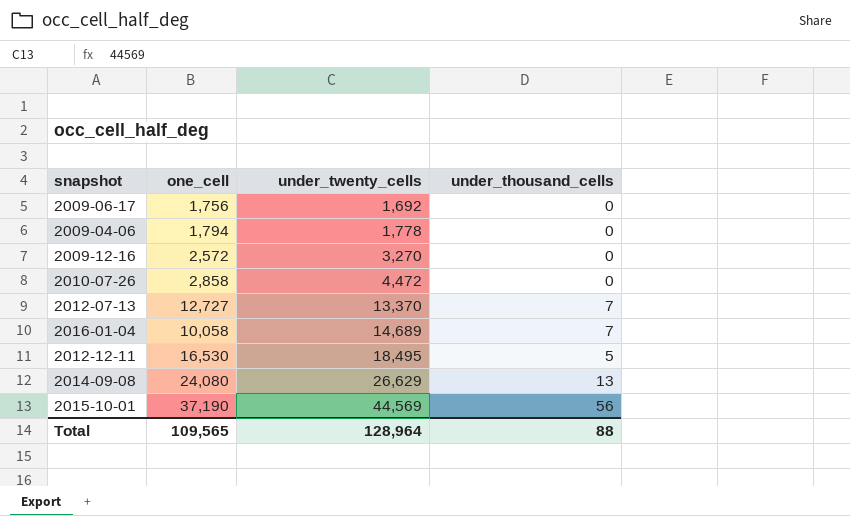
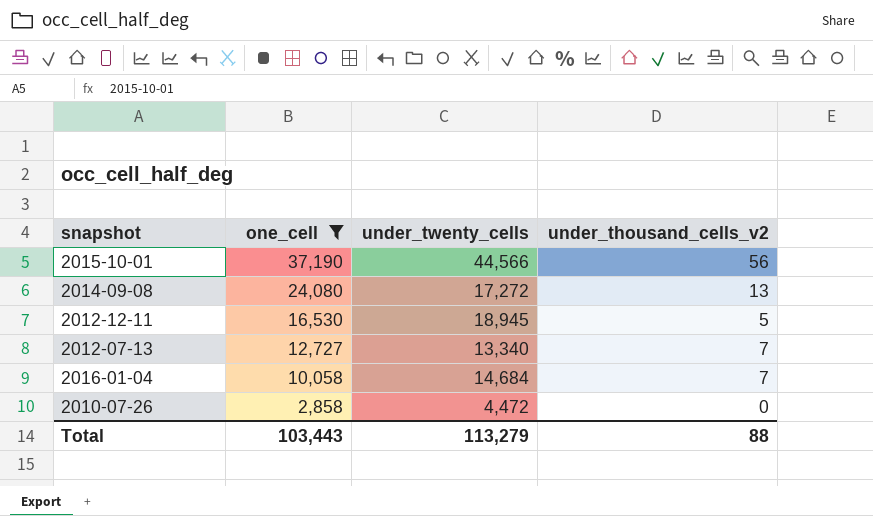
filter: none -> one_cell >= 2,858
row order: under_twenty_cells ascending -> one_cell descending
column name: under_thousand_cells -> under_thousand_cells_v2
2015-10-01 | under_twenty_cells: 44,569 -> 44,566
2014-09-08 | under_twenty_cells: 26,629 -> 17,272
2012-12-11 | under_twenty_cells: 18,495 -> 18,945
2012-07-13 | under_twenty_cells: 13,370 -> 13,340
2016-01-04 | under_twenty_cells: 14,689 -> 14,684
Total | one_cell: 109,565 -> 103,443
Total | under_twenty_cells: 128,964 -> 113,279

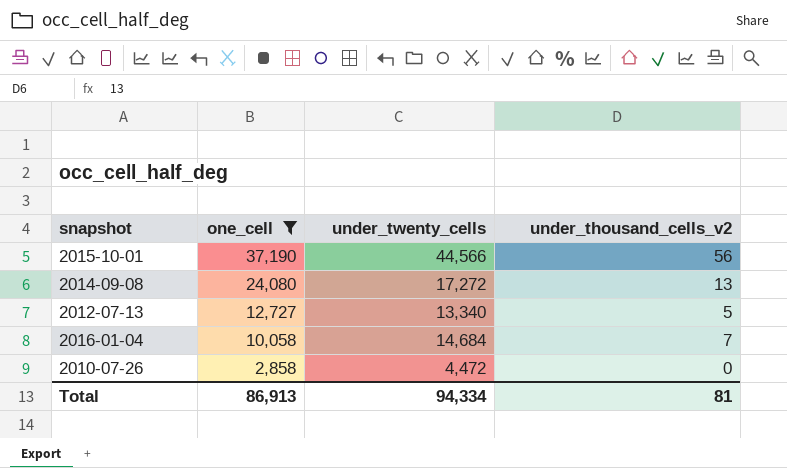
row 2012-12-11: 16,530 | 18,945 | 5 -> none
2012-07-13 | under_thousand_cells_v2: 7 -> 5
Total | one_cell: 103,443 -> 86,913
Total | under_twenty_cells: 113,279 -> 94,334
Total | under_thousand_cells_v2: 88 -> 81

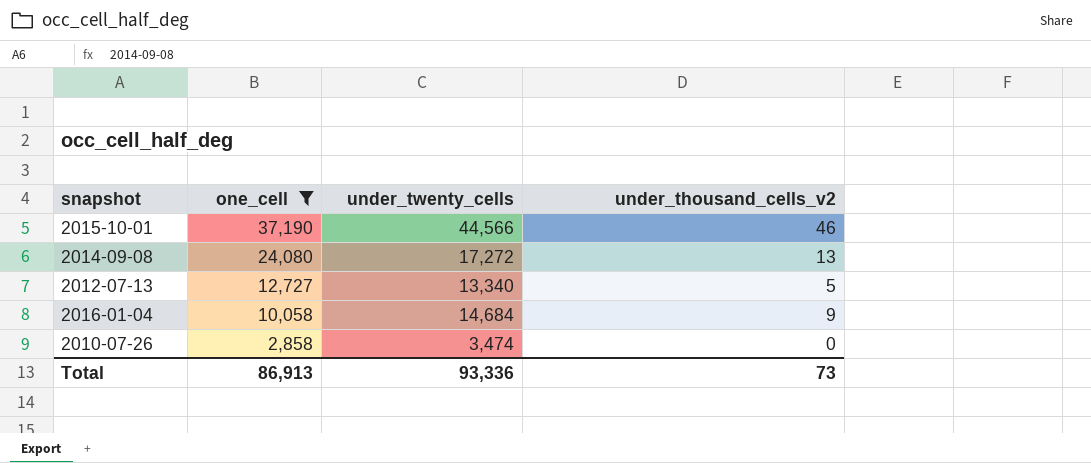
2015-10-01 | under_thousand_cells_v2: 56 -> 46
2016-01-04 | under_thousand_cells_v2: 7 -> 9
2010-07-26 | under_twenty_cells: 4,472 -> 3,474
Total | under_twenty_cells: 94,334 -> 93,336
Total | under_thousand_cells_v2: 81 -> 73

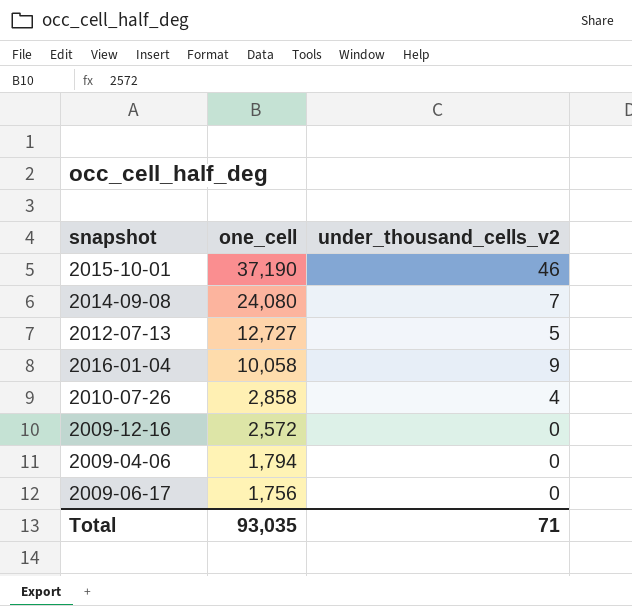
filter: one_cell >= 2,858 -> none
column under_twenty_cells | position: 3 -> none
2014-09-08 | under_thousand_cells_v2: 13 -> 7
2010-07-26 | under_thousand_cells_v2: 0 -> 4
Total | one_cell: 86,913 -> 93,035
Total | under_thousand_cells_v2: 73 -> 71

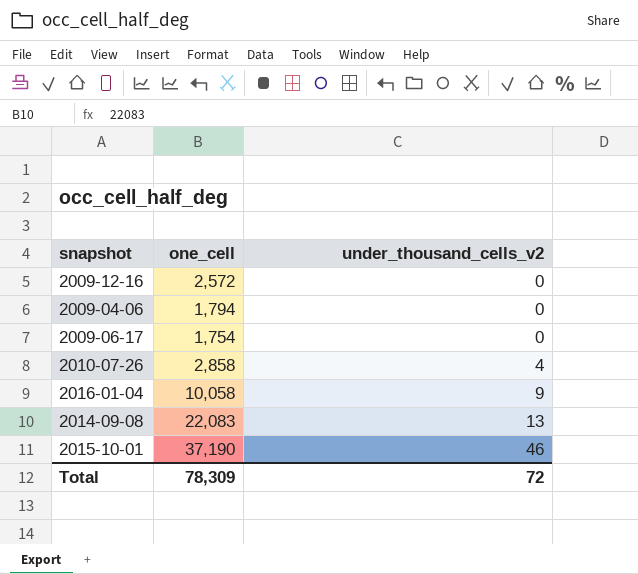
row order: one_cell descending -> under_thousand_cells_v2 ascending
row 2012-07-13: 12,727 | 5 -> none
2009-06-17 | one_cell: 1,756 -> 1,754
2014-09-08 | one_cell: 24,080 -> 22,083
2014-09-08 | under_thousand_cells_v2: 7 -> 13
Total | one_cell: 93,035 -> 78,309
Total | under_thousand_cells_v2: 71 -> 72

